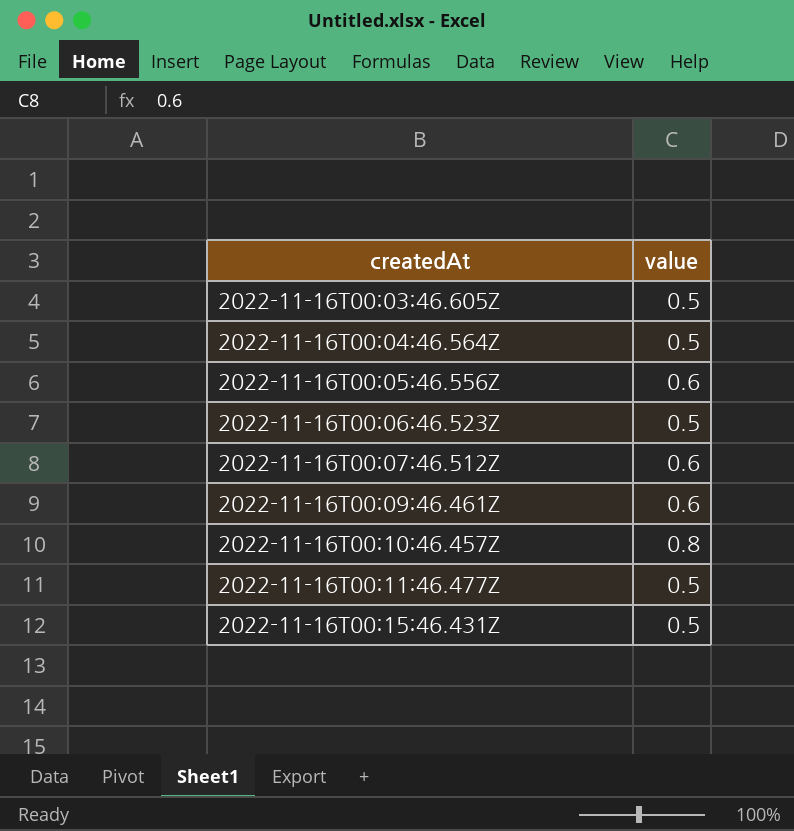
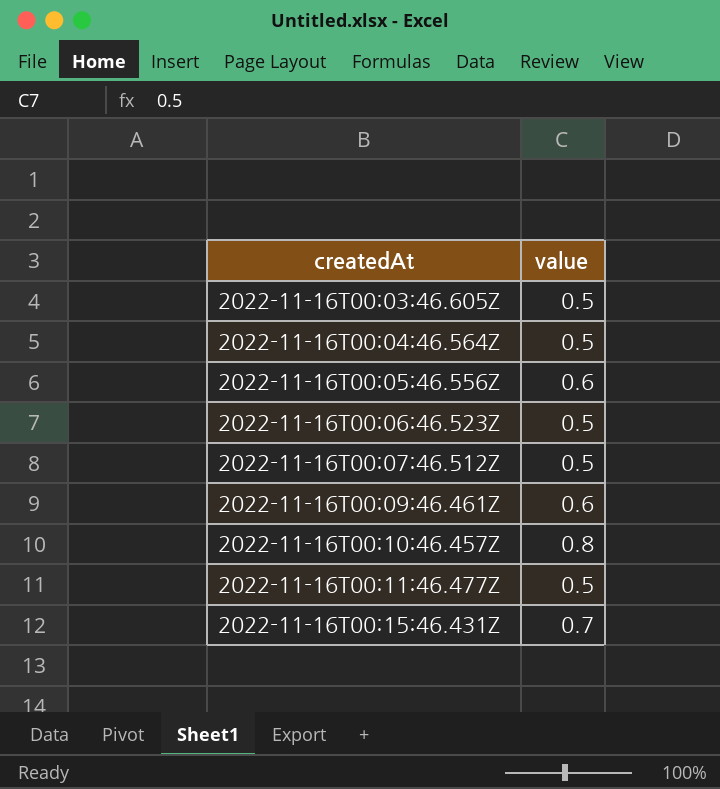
2022-11-16T00:07:46.512Z | value: 0.6 -> 0.5
2022-11-16T00:15:46.431Z | value: 0.5 -> 0.7

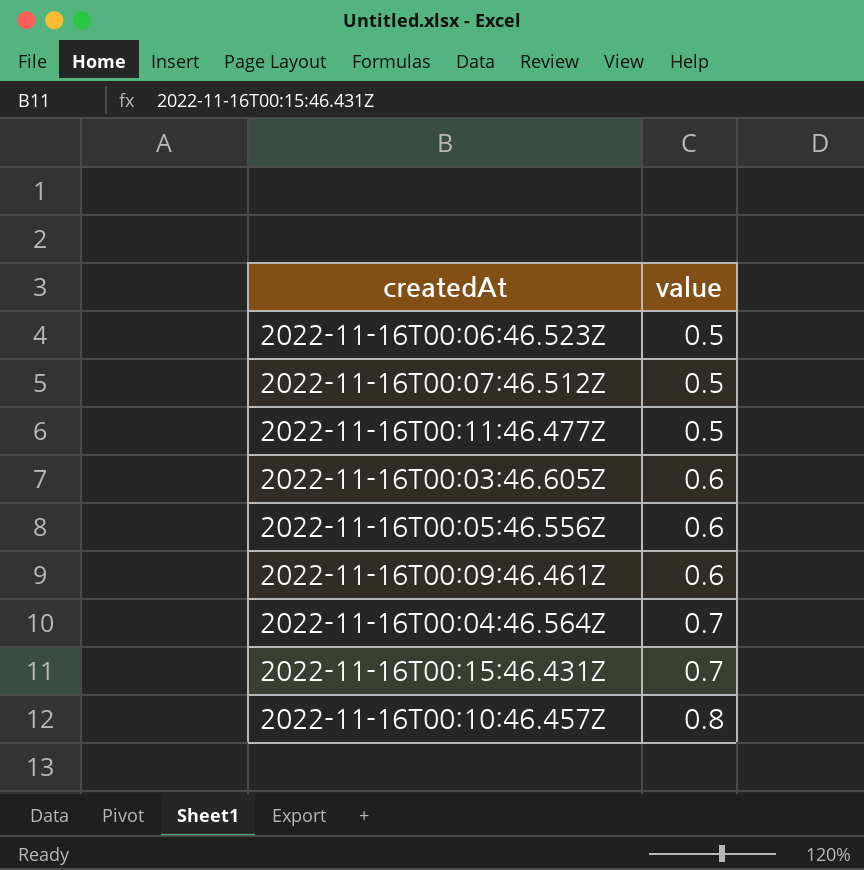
row order: createdAt ascending -> value ascending
2022-11-16T00:03:46.605Z | value: 0.5 -> 0.6
2022-11-16T00:04:46.564Z | value: 0.5 -> 0.7

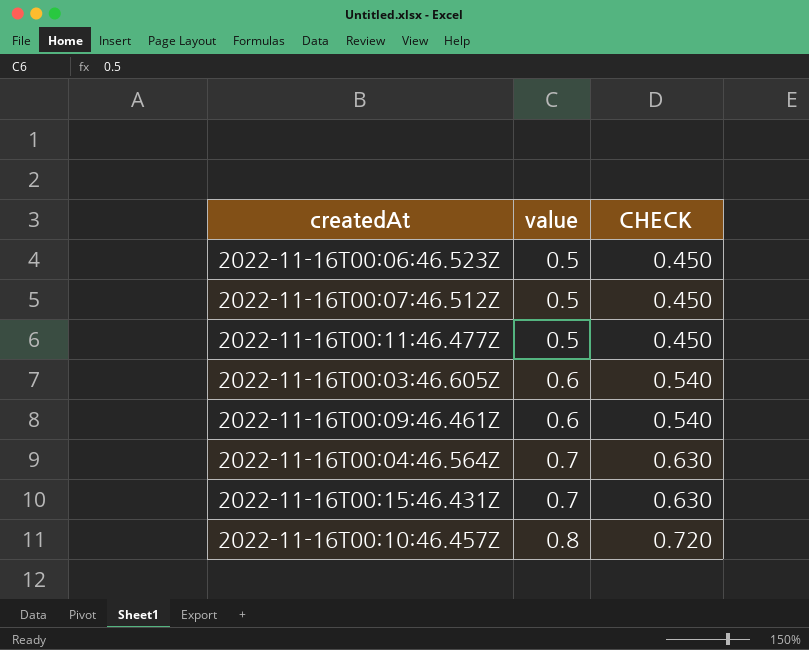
column CHECK | formula: none -> [value] * 0.9
row 2022-11-16T00:05:46.556Z: 0.6 -> none

